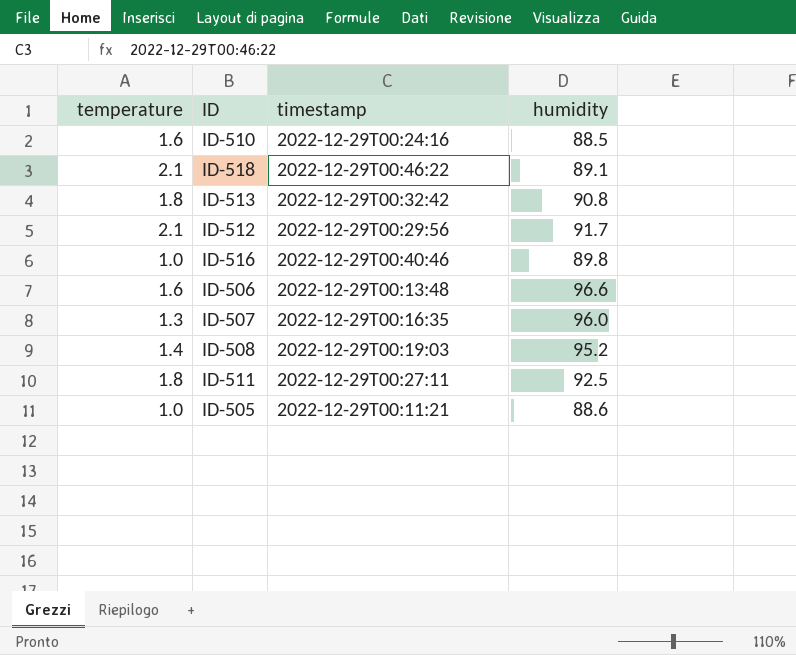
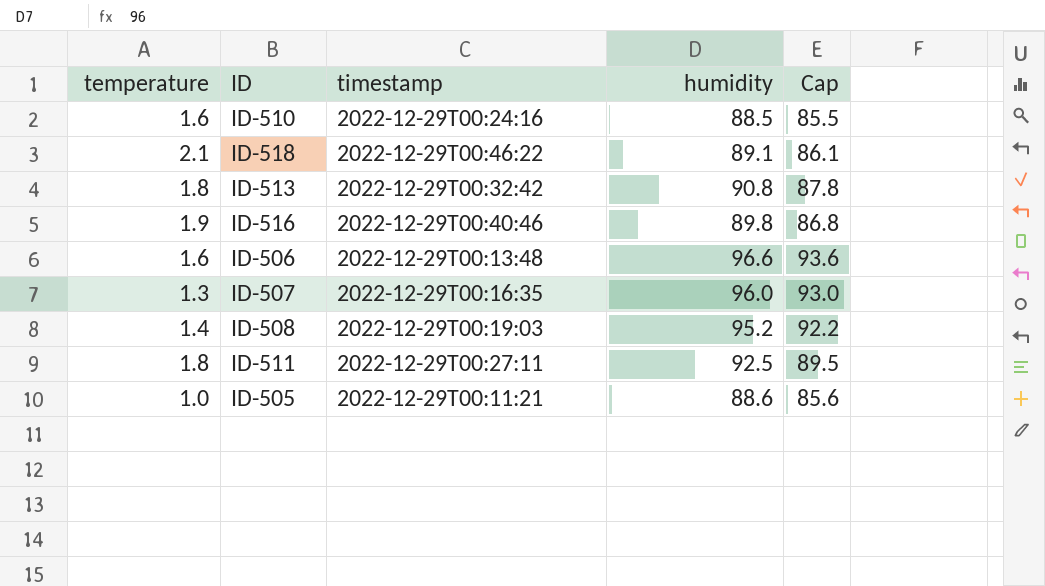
column Cap | formula: none -> [humidity] - 3
row ID-512: 2.1 | 2022-12-29T00:29:56 | 91.7 -> none
ID-516 | temperature: 1.0 -> 1.9

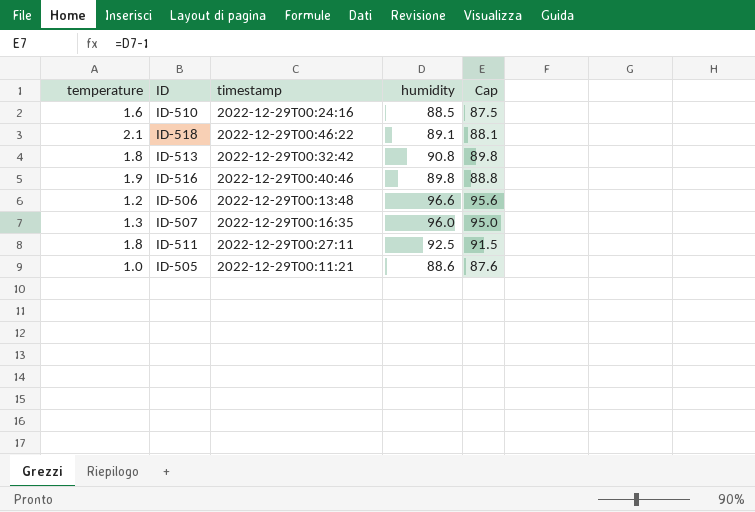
column Cap | formula: [humidity] - 3 -> [humidity] - 1
row ID-508: 1.4 | 2022-12-29T00:19:03 | 95.2 | 92.2 -> none
ID-506 | temperature: 1.6 -> 1.2

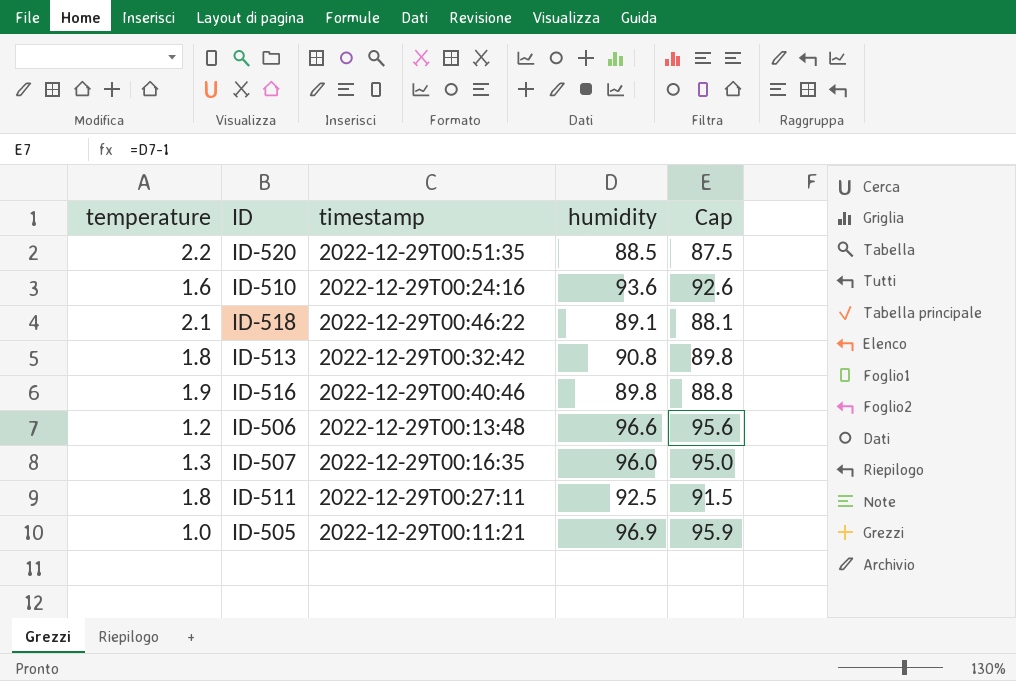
row ID-520: none -> 2.2 | 2022-12-29T00:51:35 | 88.5 | 87.5
ID-510 | humidity: 88.5 -> 93.6
ID-510 | Cap: 87.5 -> 92.6
ID-505 | humidity: 88.6 -> 96.9
ID-505 | Cap: 87.6 -> 95.9

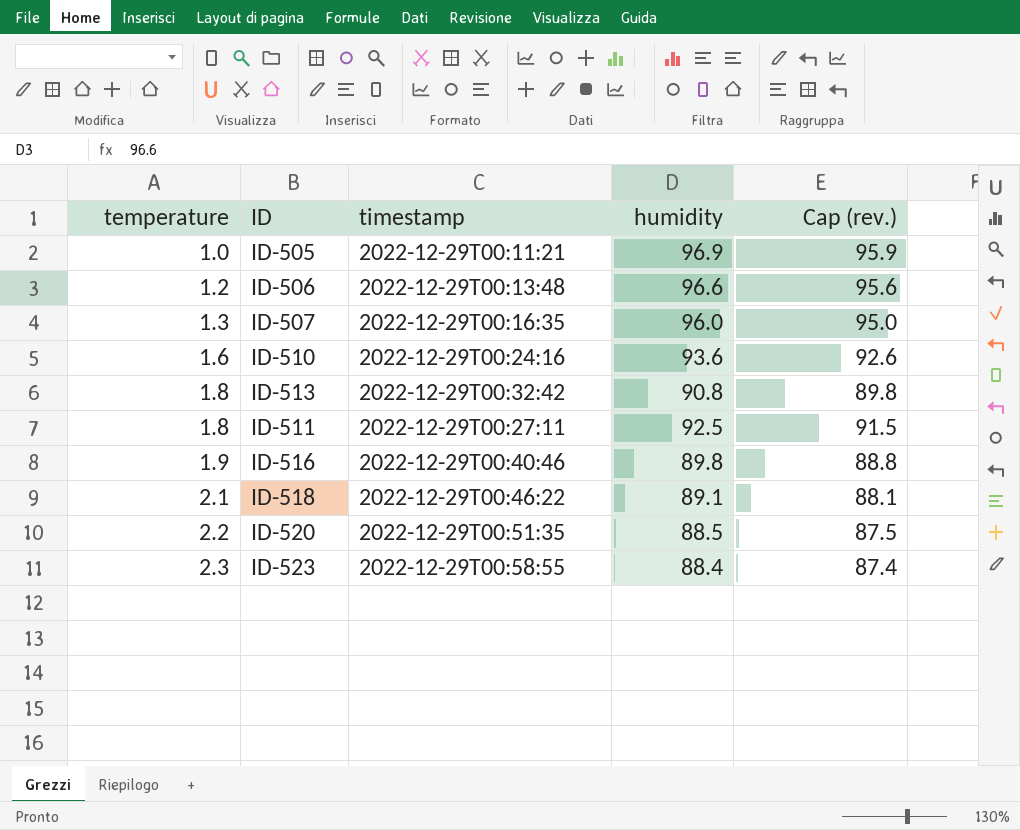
row order: none -> temperature ascending
column name: Cap -> Cap (rev.)
row ID-523: none -> 2.3 | 2022-12-29T00:58:55 | 88.4 | 87.4

